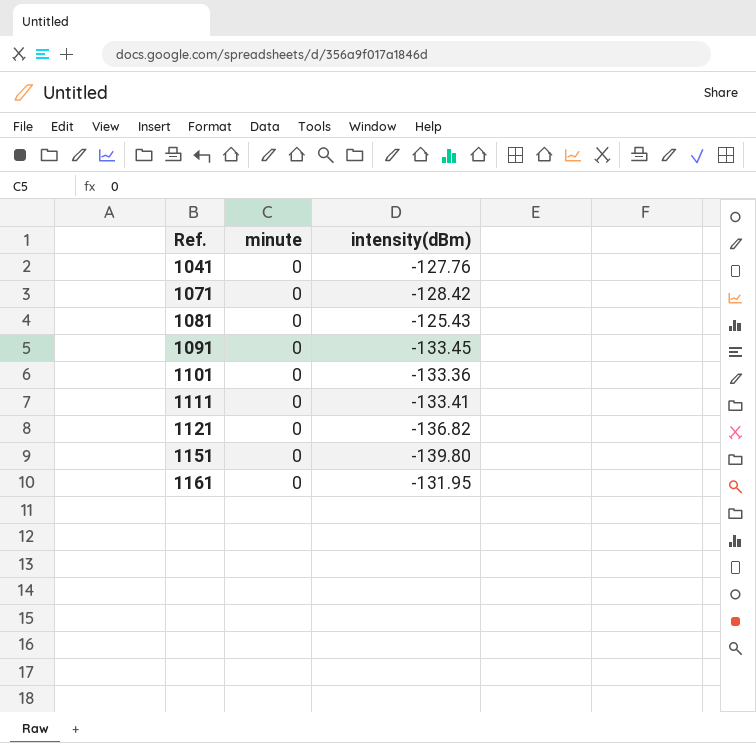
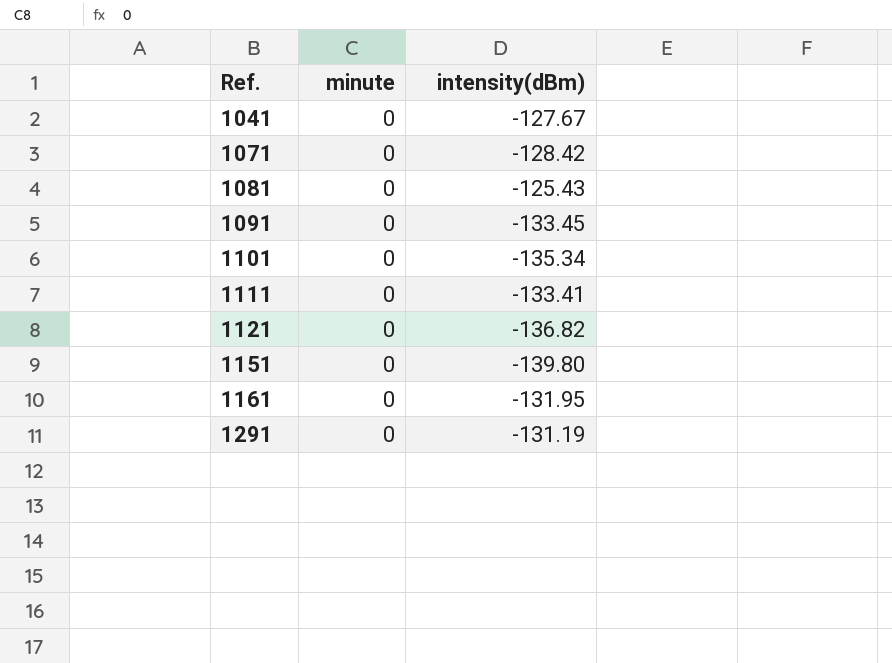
1041 | intensity(dBm): -127.76 -> -127.67
1101 | intensity(dBm): -133.36 -> -135.34
row 1291: none -> 0 | -131.19

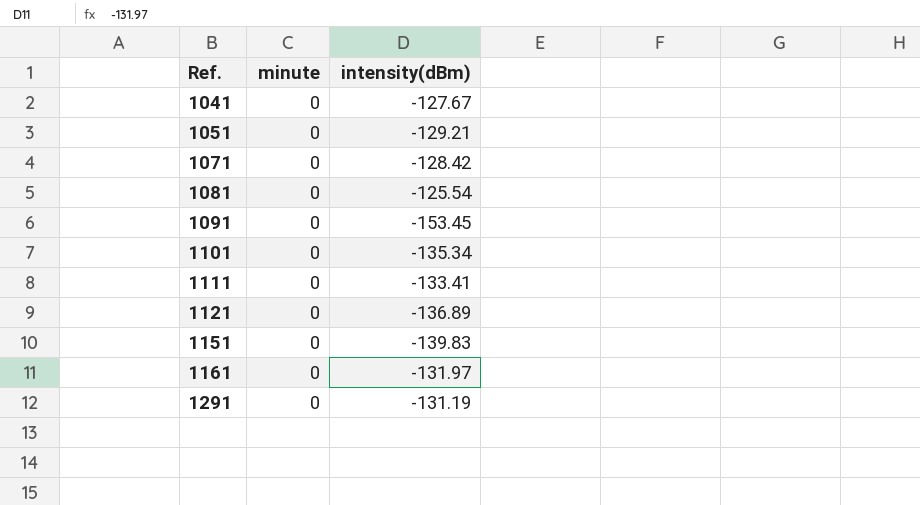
row 1051: none -> 0 | -129.21
1081 | intensity(dBm): -125.43 -> -125.54
1091 | intensity(dBm): -133.45 -> -153.45
1121 | intensity(dBm): -136.82 -> -136.89
1151 | intensity(dBm): -139.80 -> -139.83
1161 | intensity(dBm): -131.95 -> -131.97

